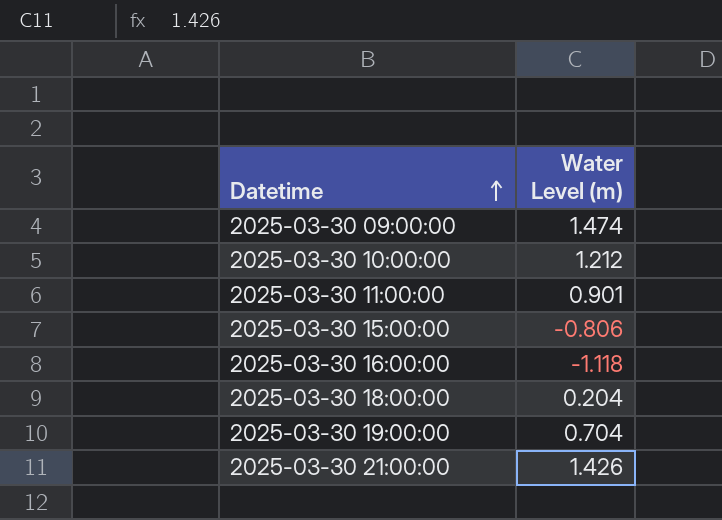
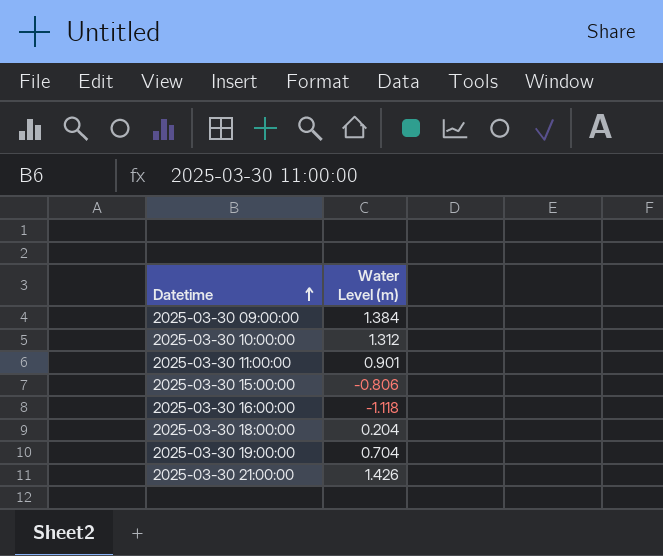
2025-03-30 09:00:00 | Water Level (m): 1.474 -> 1.384
2025-03-30 10:00:00 | Water Level (m): 1.212 -> 1.312

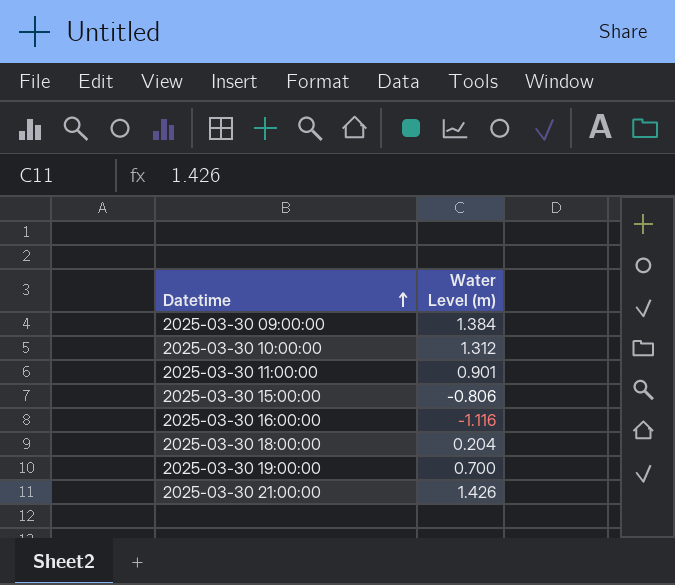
2025-03-30 16:00:00 | Water Level (m): -1.118 -> -1.116
2025-03-30 19:00:00 | Water Level (m): 0.704 -> 0.700

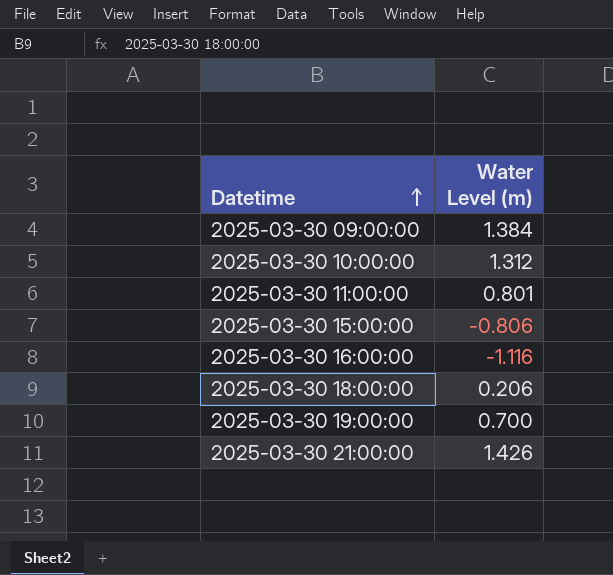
2025-03-30 11:00:00 | Water Level (m): 0.901 -> 0.801
2025-03-30 18:00:00 | Water Level (m): 0.204 -> 0.206

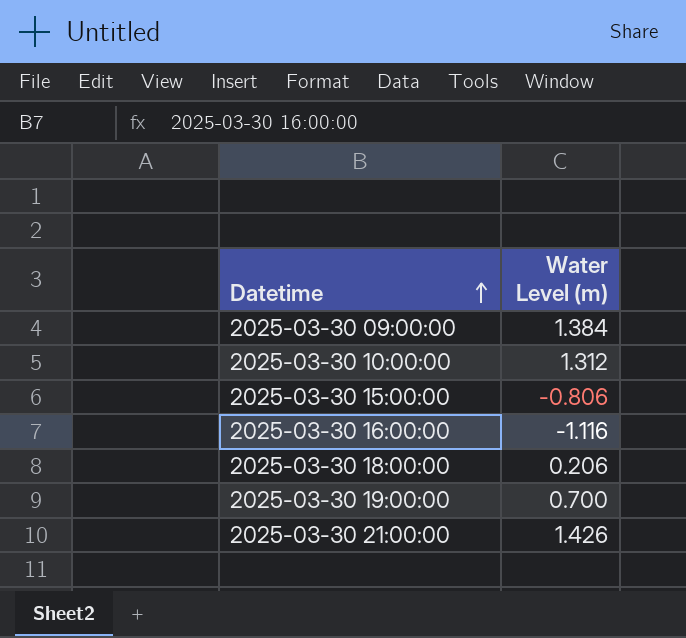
row 2025-03-30 11:00:00: 0.801 -> none

